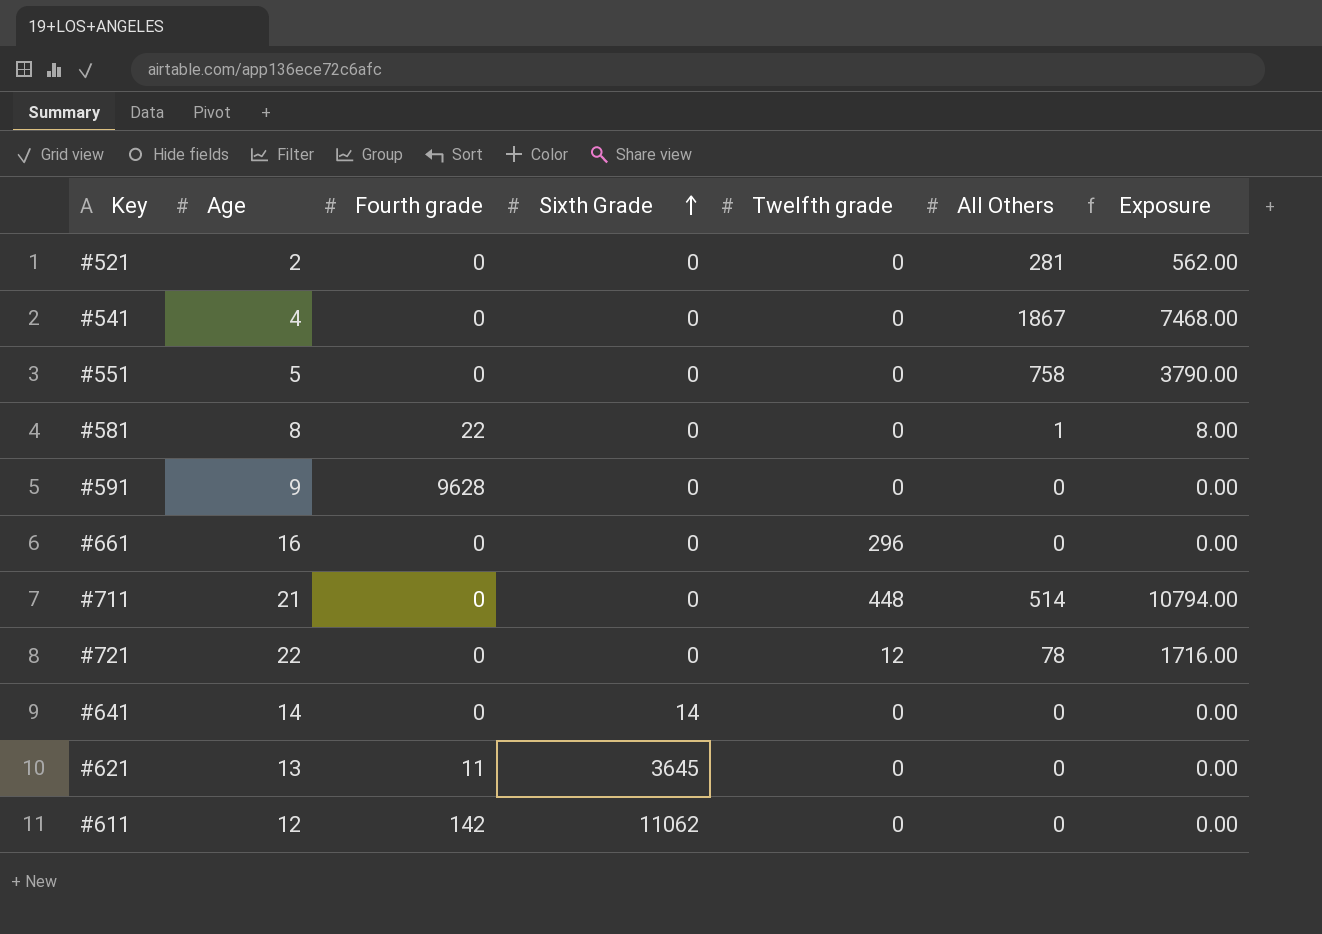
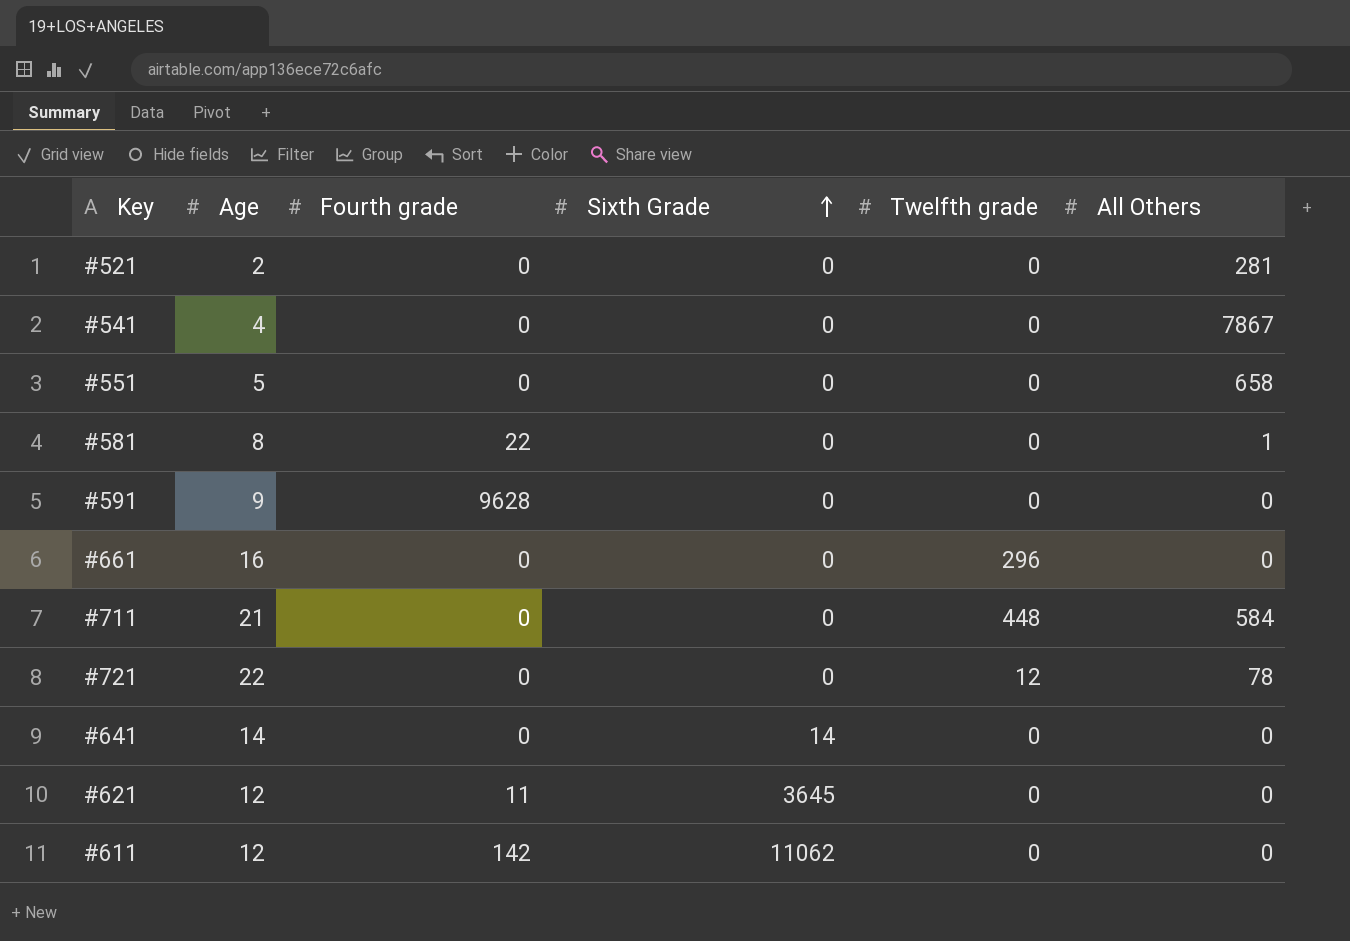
column Exposure | formula: [Age] * [All Others] -> none
#541 | All Others: 1867 -> 7867
#551 | All Others: 758 -> 658
#711 | All Others: 514 -> 584
#621 | Age: 13 -> 12

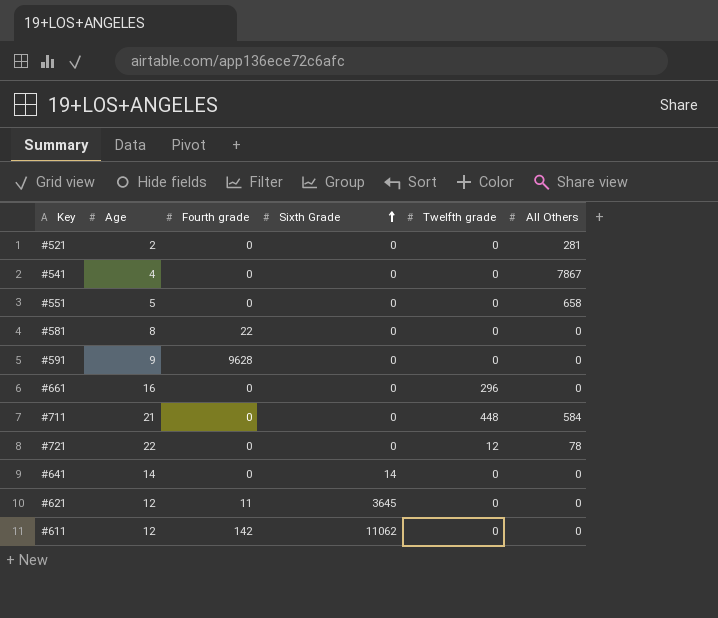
#581 | All Others: 1 -> 0

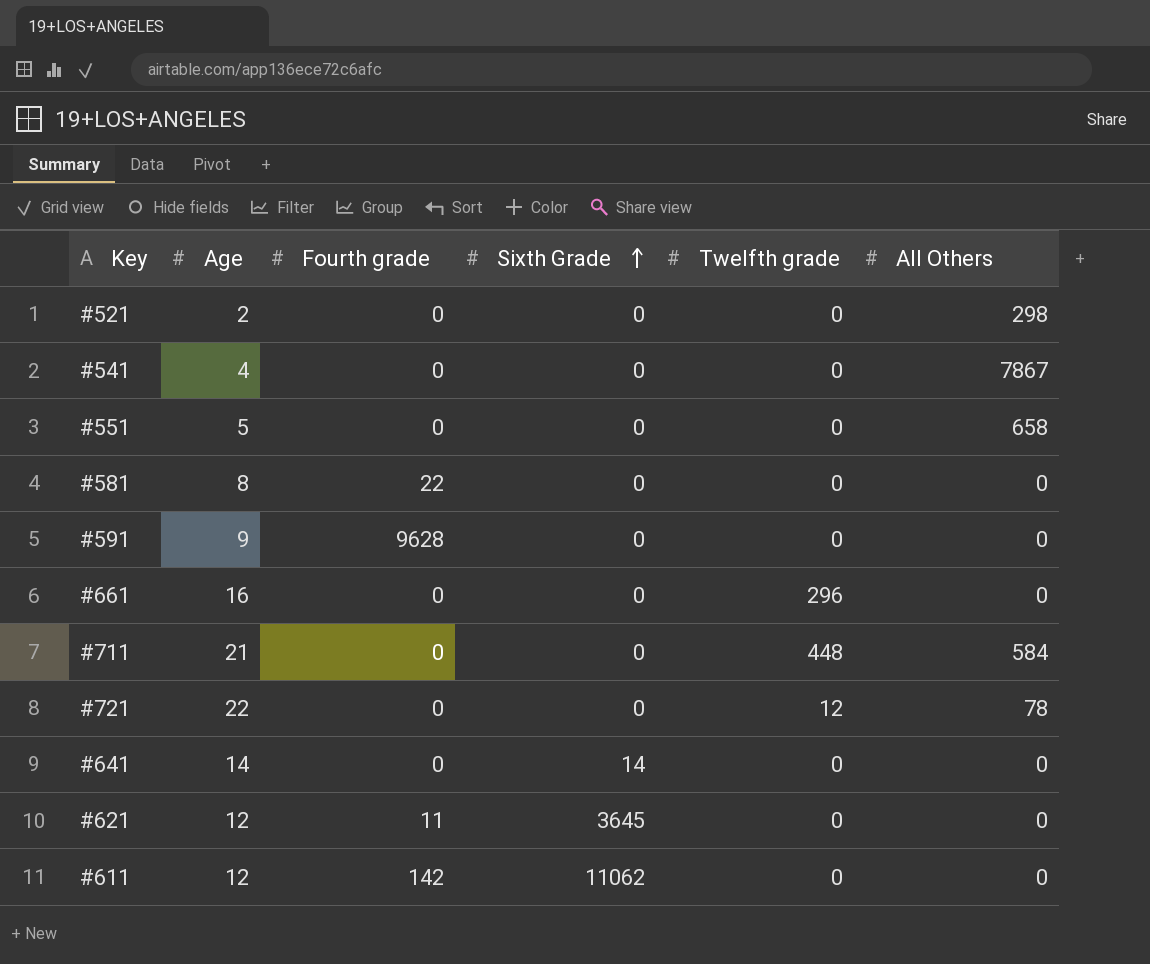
#521 | All Others: 281 -> 298

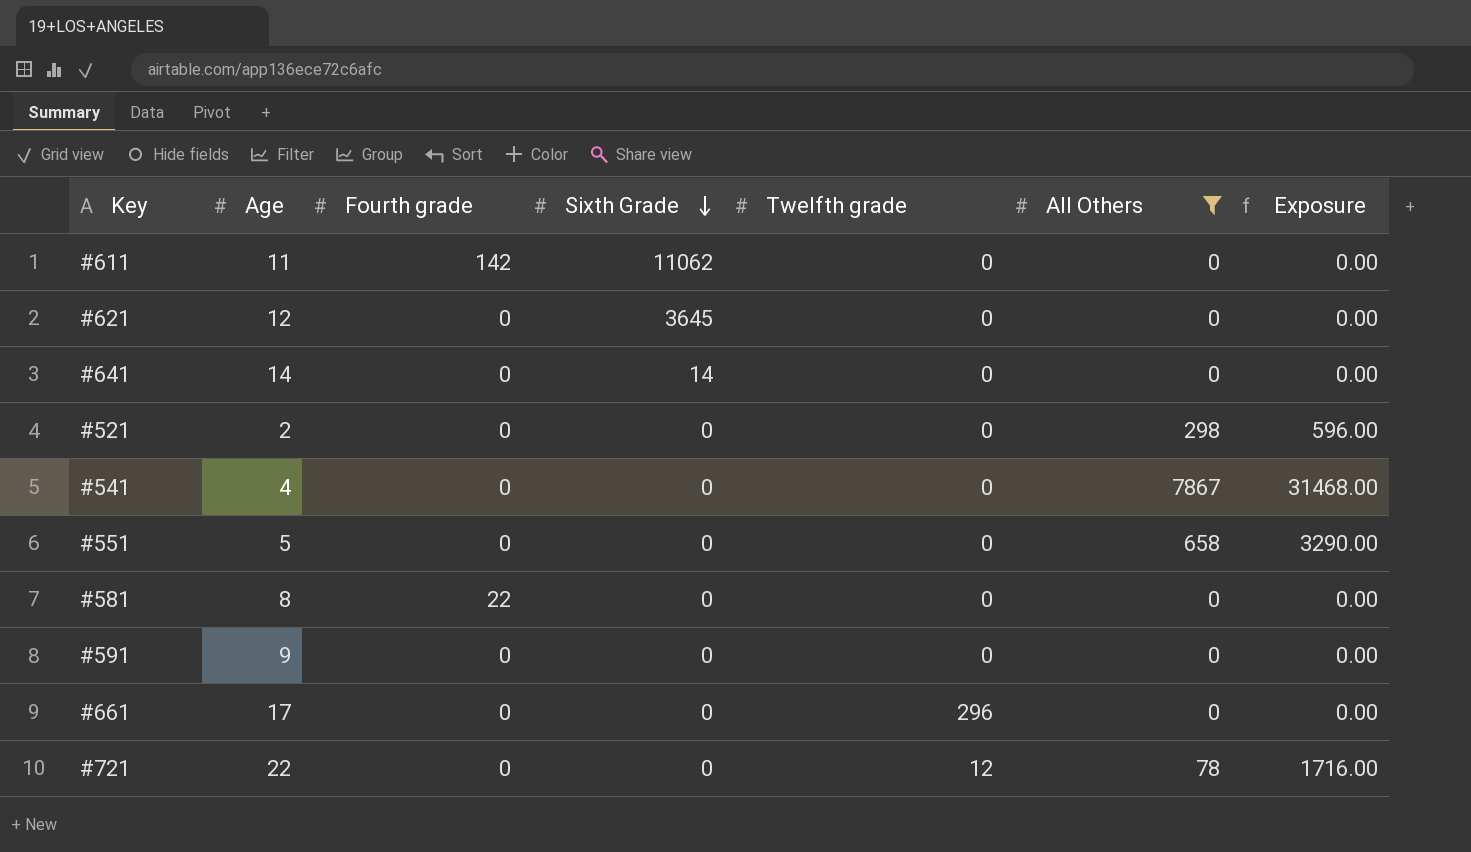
filter: none -> All Others != 584
row order: Sixth Grade ascending -> Sixth Grade descending
column Exposure | formula: none -> [Age] * [All Others]
#611 | Age: 12 -> 11
#621 | Fourth grade: 11 -> 0
#591 | Fourth grade: 9628 -> 0
#661 | Age: 16 -> 17

